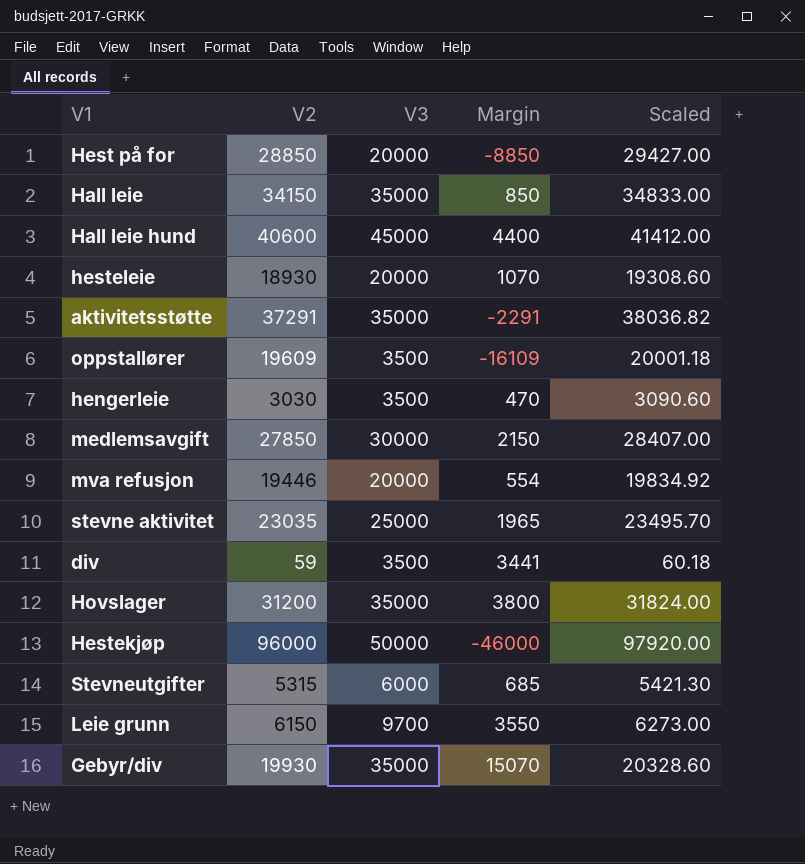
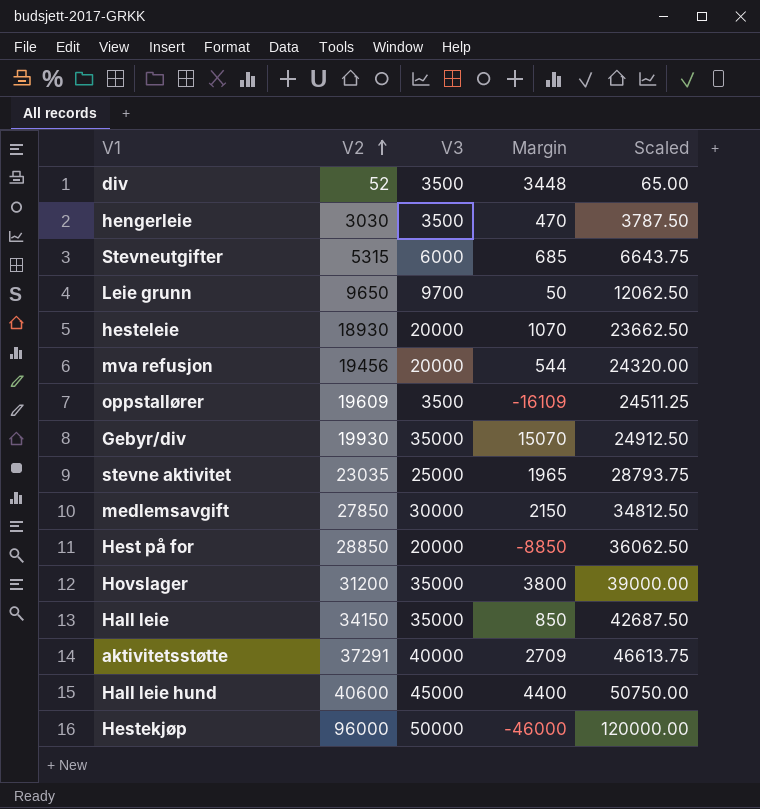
row order: none -> V2 ascending
column Scaled | formula: [V2] * 1.02 -> [V2] * 1.25
div | V2: 59 -> 52
div | Margin: 3441 -> 3448
Leie grunn | V2: 6150 -> 9650
Leie grunn | Margin: 3550 -> 50
mva refusjon | V2: 19446 -> 19456
mva refusjon | Margin: 554 -> 544
aktivitetsstøtte | V3: 35000 -> 40000
aktivitetsstøtte | Margin: -2291 -> 2709

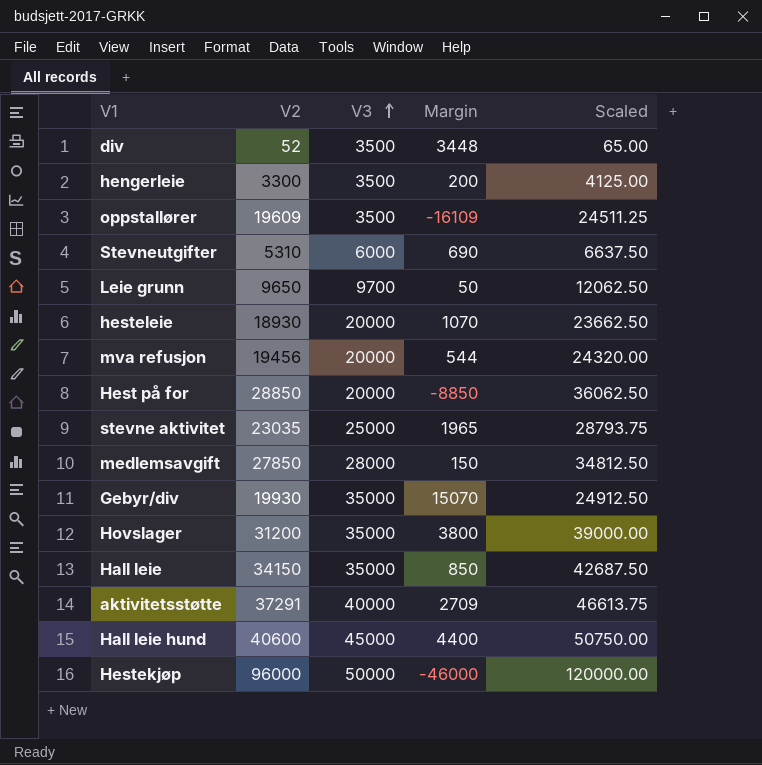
row order: V2 ascending -> V3 ascending
hengerleie | V2: 3030 -> 3300
hengerleie | Margin: 470 -> 200
hengerleie | Scaled: 3787.50 -> 4125.00
Stevneutgifter | V2: 5315 -> 5310
Stevneutgifter | Margin: 685 -> 690
Stevneutgifter | Scaled: 6643.75 -> 6637.50
medlemsavgift | V3: 30000 -> 28000
medlemsavgift | Margin: 2150 -> 150

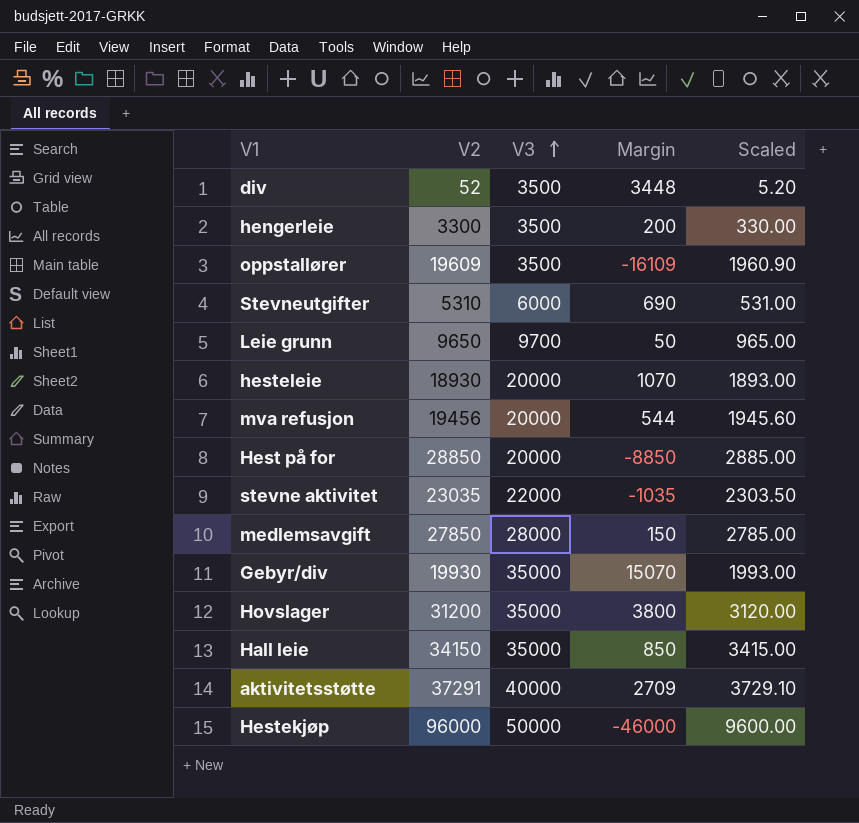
column Scaled | formula: [V2] * 1.25 -> [V2] * 0.1
row Hall leie hund: 40600 | 45000 | 4400 | 50750.00 -> none
stevne aktivitet | V3: 25000 -> 22000
stevne aktivitet | Margin: 1965 -> -1035

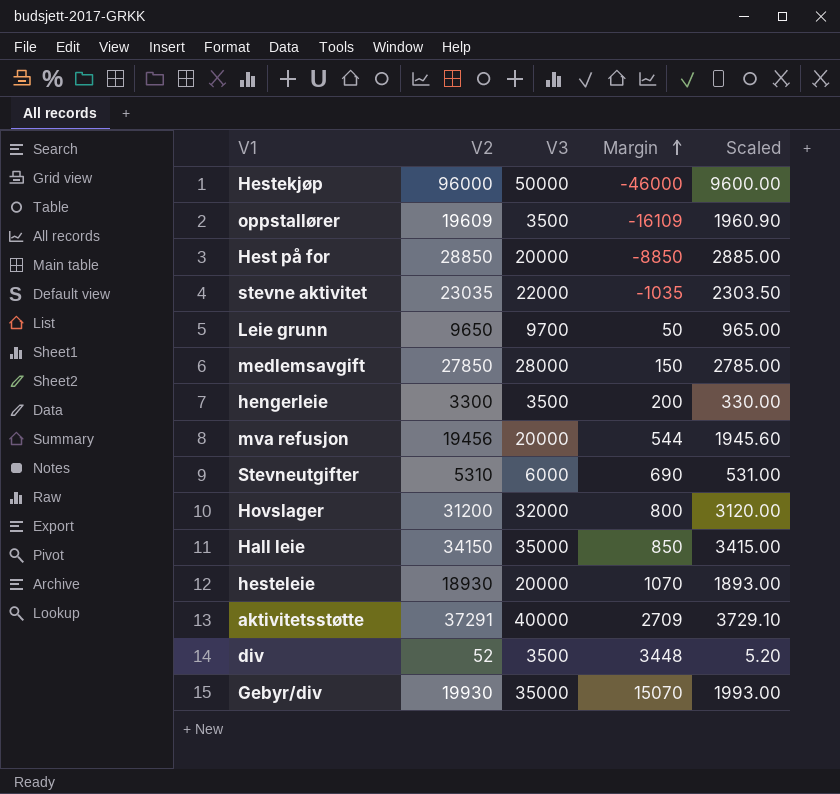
row order: V3 ascending -> Margin ascending
Hovslager | V3: 35000 -> 32000
Hovslager | Margin: 3800 -> 800

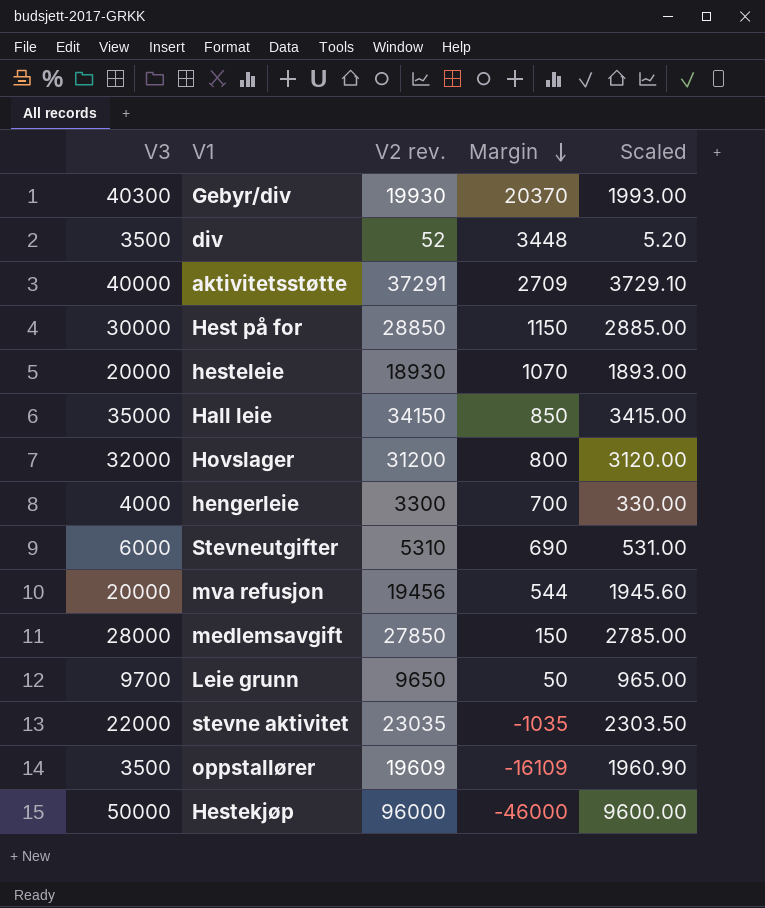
row order: Margin ascending -> Margin descending
column V3 | position: 3 -> 1
column name: V2 -> V2 rev.
Gebyr/div | V3: 35000 -> 40300
Gebyr/div | Margin: 15070 -> 20370
Hest på for | V3: 20000 -> 30000
Hest på for | Margin: -8850 -> 1150
hengerleie | V3: 3500 -> 4000
hengerleie | Margin: 200 -> 700

